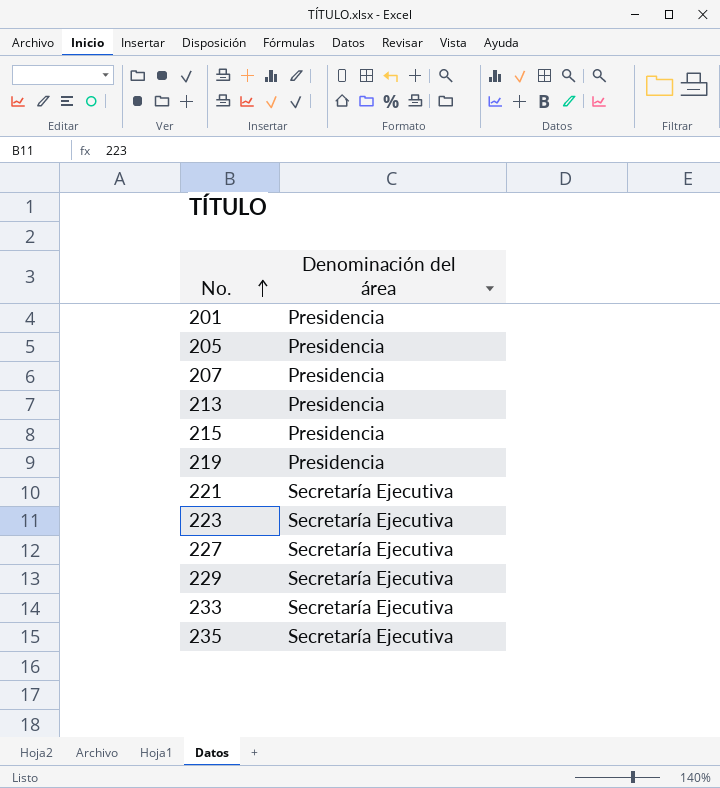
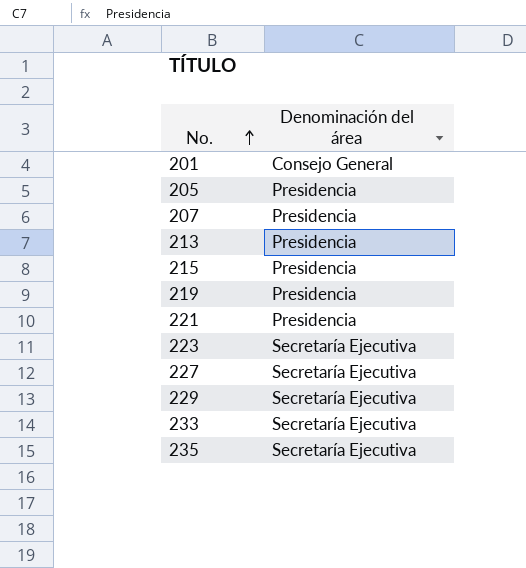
201 | Denominación del área: Presidencia -> Consejo General
221 | Denominación del área: Secretaría Ejecutiva -> Presidencia

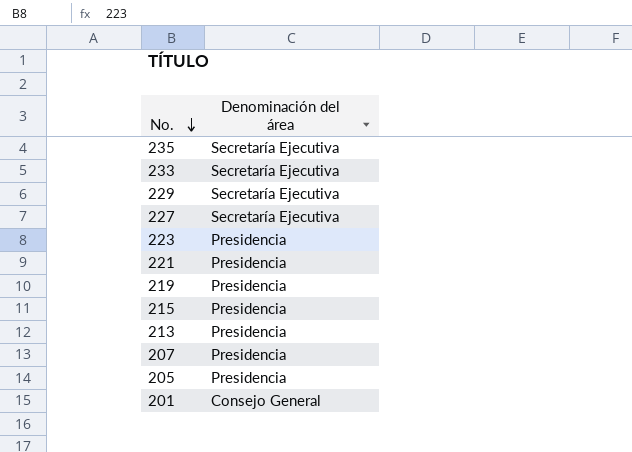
row order: No. ascending -> No. descending
223 | Denominación del área: Secretaría Ejecutiva -> Presidencia

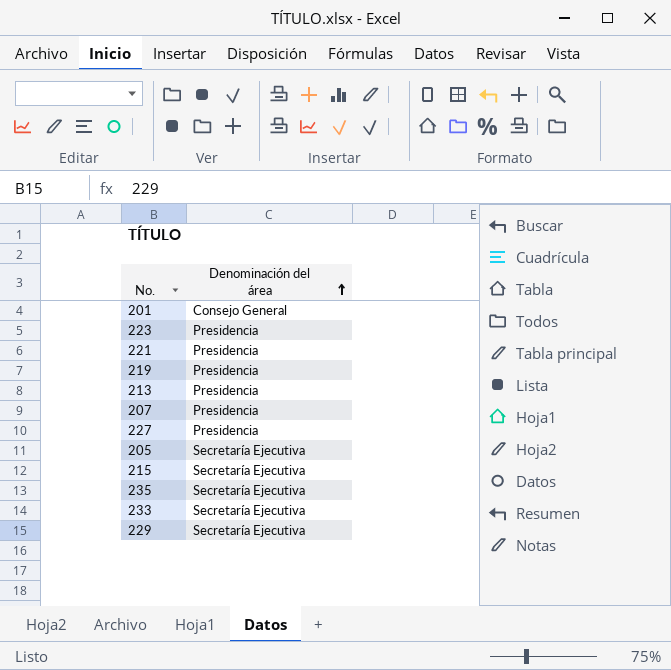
row order: No. descending -> Denominación del área ascending
227 | Denominación del área: Secretaría Ejecutiva -> Presidencia
205 | Denominación del área: Presidencia -> Secretaría Ejecutiva
215 | Denominación del área: Presidencia -> Secretaría Ejecutiva

